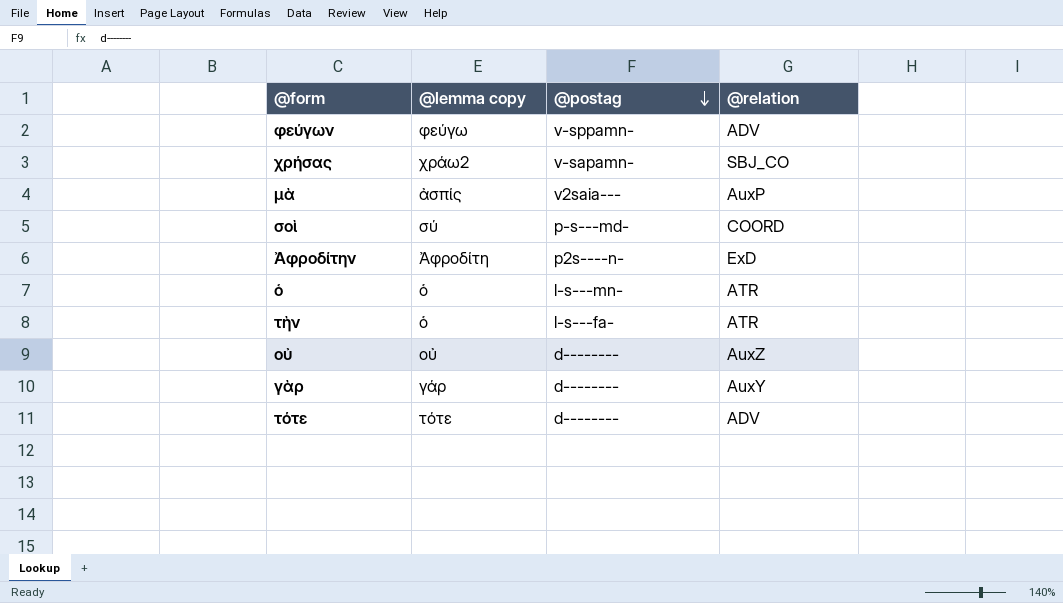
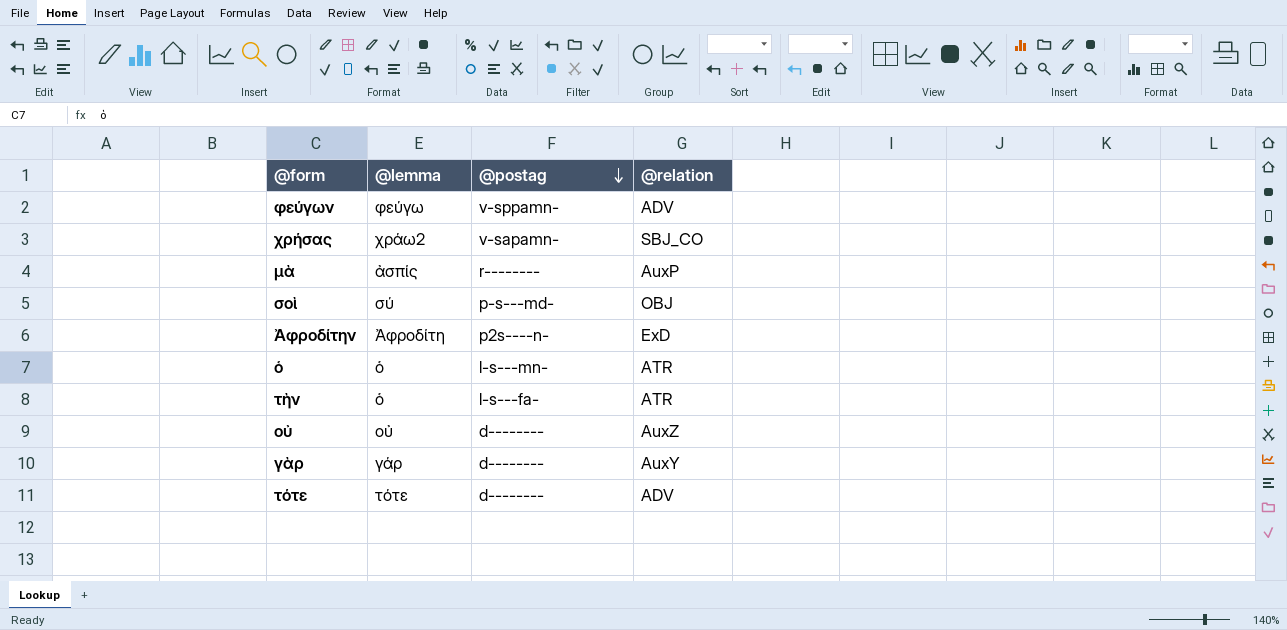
column name: @lemma copy -> @lemma
μὰ | @postag: v2saia--- -> r--------
σοὶ | @relation: COORD -> OBJ

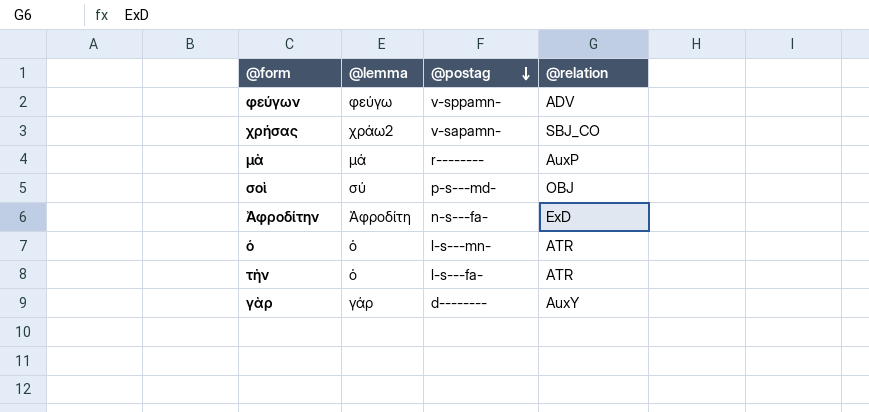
row οὐ: οὐ | d-------- | AuxZ -> none
row τότε: τότε | d-------- | ADV -> none
μὰ | @lemma: ἀσπίς -> μά
Ἀφροδίτην | @postag: p2s----n- -> n-s---fa-

